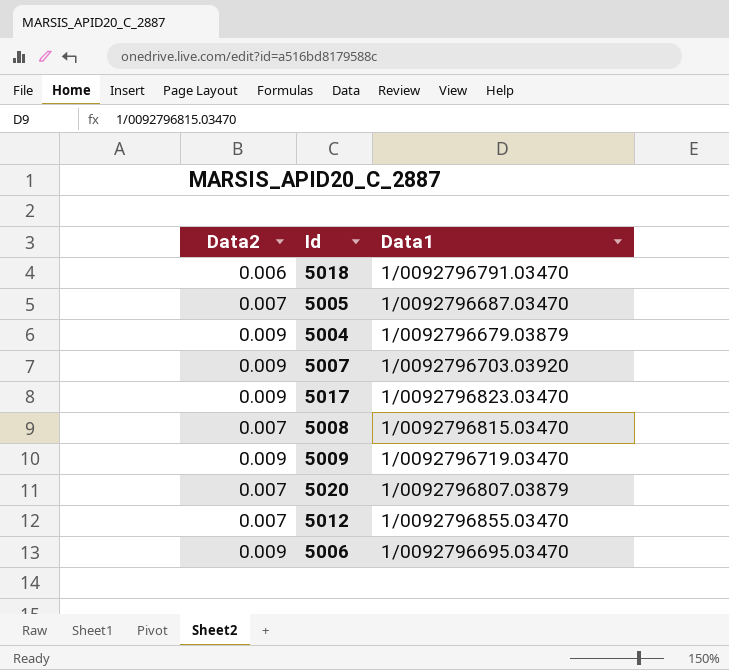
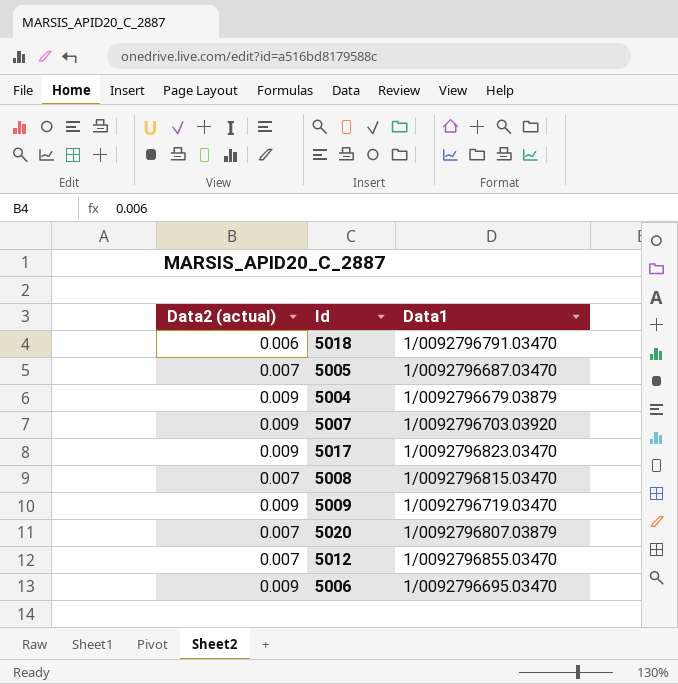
column name: Data2 -> Data2 (actual)

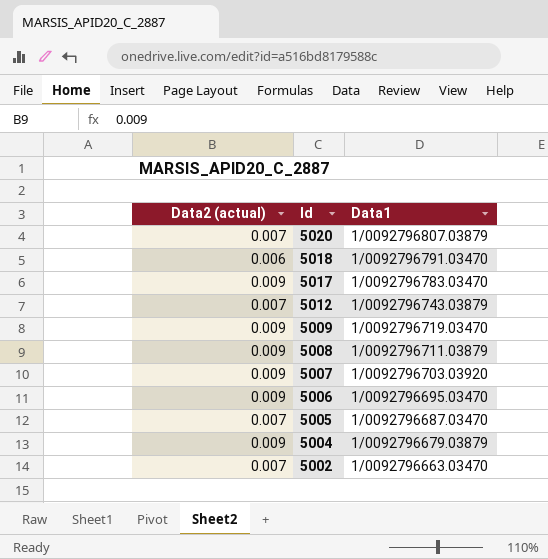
row order: none -> Id descending
5017 | Data1: 1/0092796823.03470 -> 1/0092796783.03470
5012 | Data1: 1/0092796855.03470 -> 1/0092796743.03879
5008 | Data2 (actual): 0.007 -> 0.009
5008 | Data1: 1/0092796815.03470 -> 1/0092796711.03879
row 5002: none -> 0.007 | 1/0092796663.03470

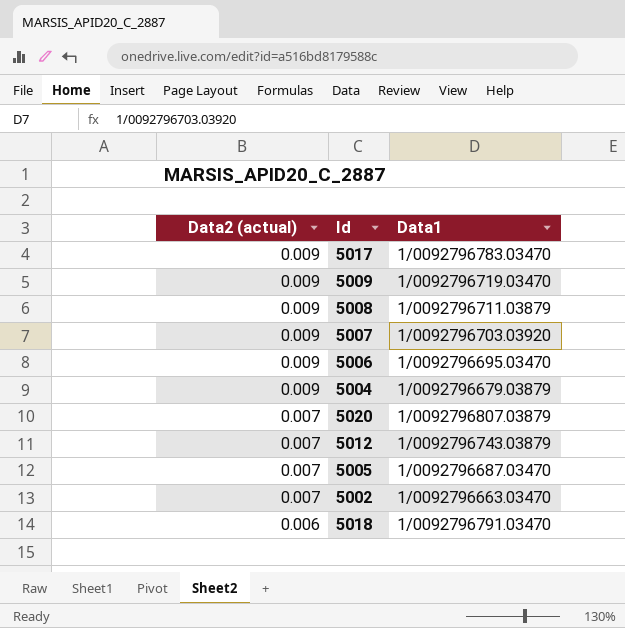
row order: Id descending -> Data2 (actual) descending

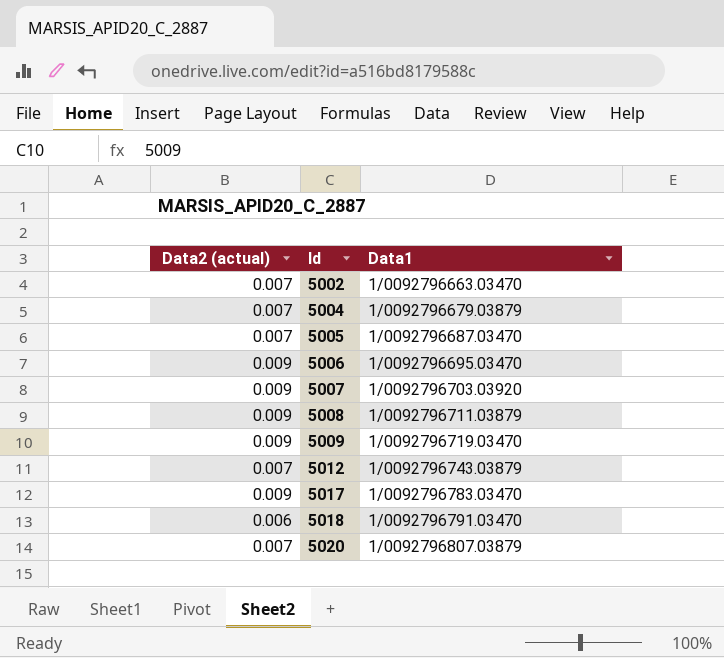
row order: Data2 (actual) descending -> Id ascending
5004 | Data2 (actual): 0.009 -> 0.007

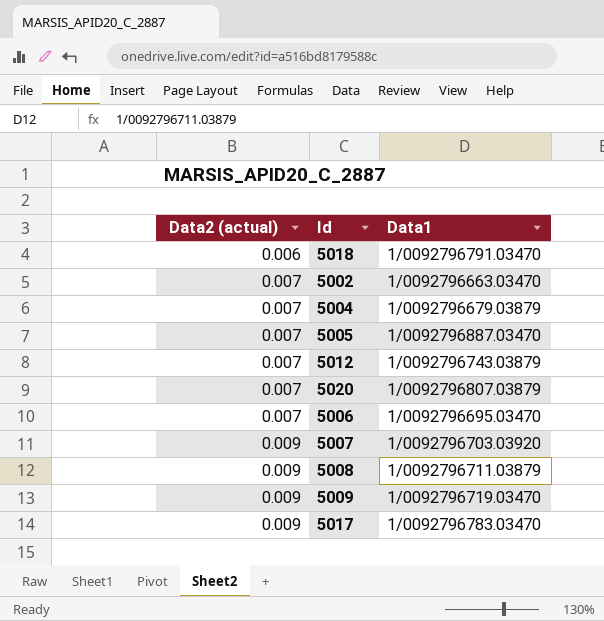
row order: Id ascending -> Data2 (actual) ascending
5005 | Data1: 1/0092796687.03470 -> 1/0092796887.03470
5006 | Data2 (actual): 0.009 -> 0.007

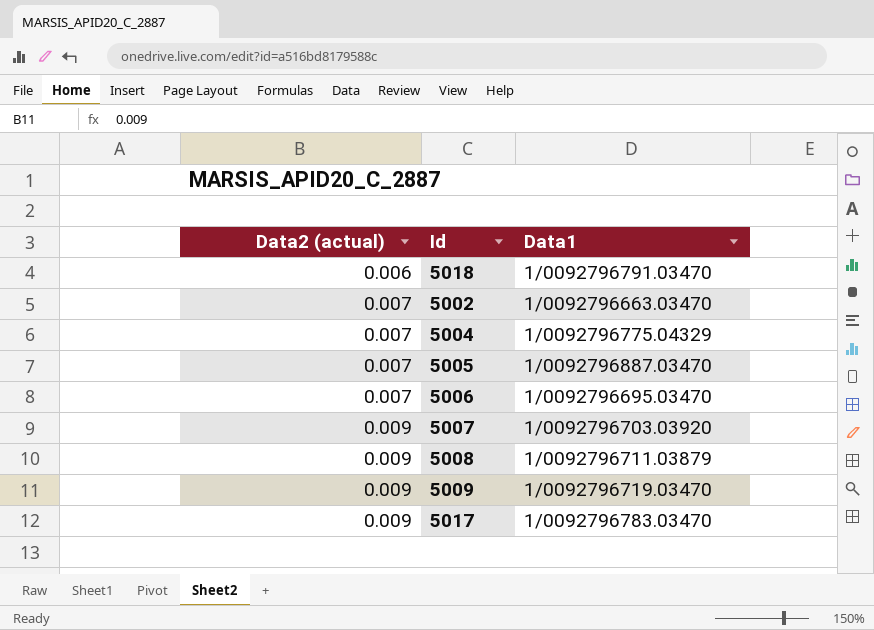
row 5012: 0.007 | 1/0092796743.03879 -> none
row 5020: 0.007 | 1/0092796807.03879 -> none
5004 | Data1: 1/0092796679.03879 -> 1/0092796775.04329

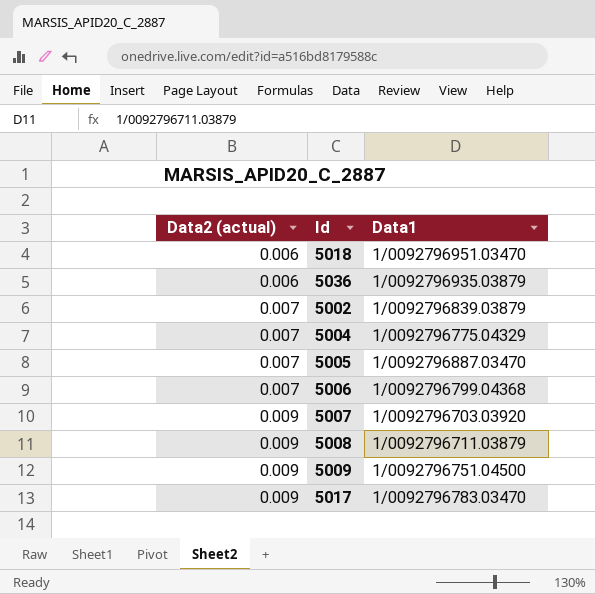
5018 | Data1: 1/0092796791.03470 -> 1/0092796951.03470
row 5036: none -> 0.006 | 1/0092796935.03879
5002 | Data1: 1/0092796663.03470 -> 1/0092796839.03879
5006 | Data1: 1/0092796695.03470 -> 1/0092796799.04368
5009 | Data1: 1/0092796719.03470 -> 1/0092796751.04500

